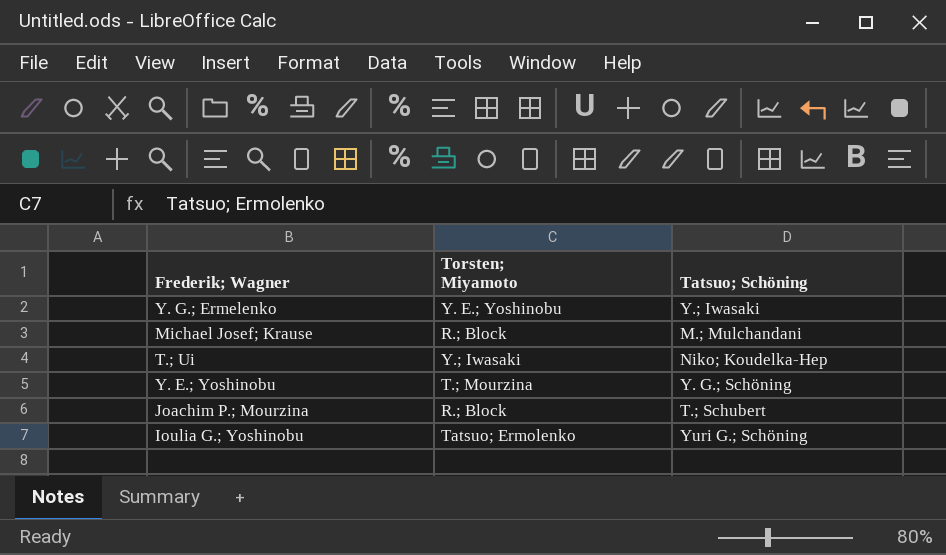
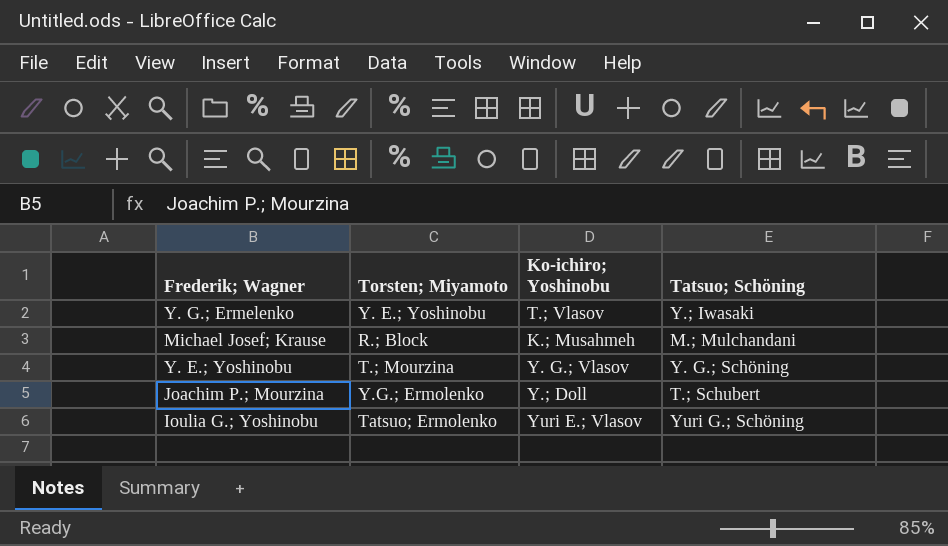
column Ko-ichiro; Yoshinobu | position: none -> 3
row T.; Ui: Y.; Iwasaki | Niko; Koudelka-Hep -> none
Joachim P.; Mourzina | Torsten; Miyamoto: R.; Block -> Y.G.; Ermolenko

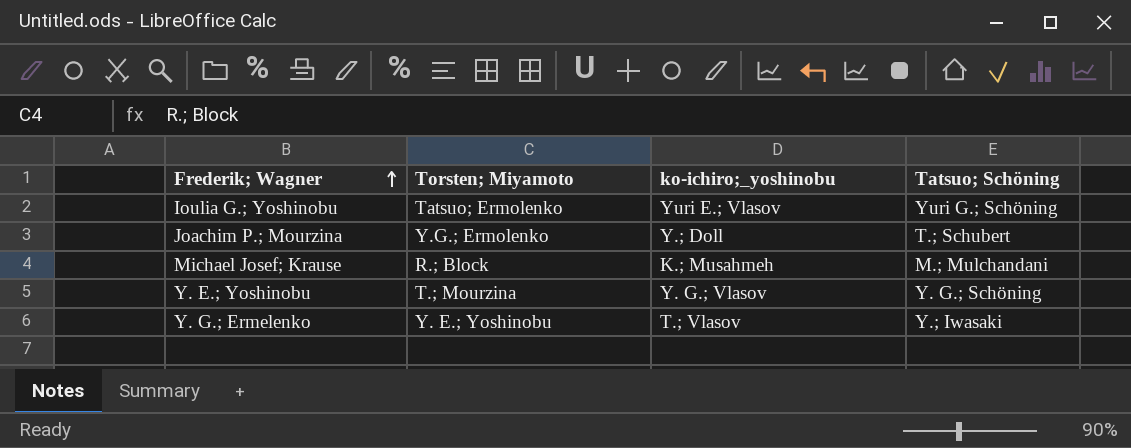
row order: none -> Frederik; Wagner ascending
column name: Ko-ichiro; Yoshinobu -> ko-ichiro;_yoshinobu

